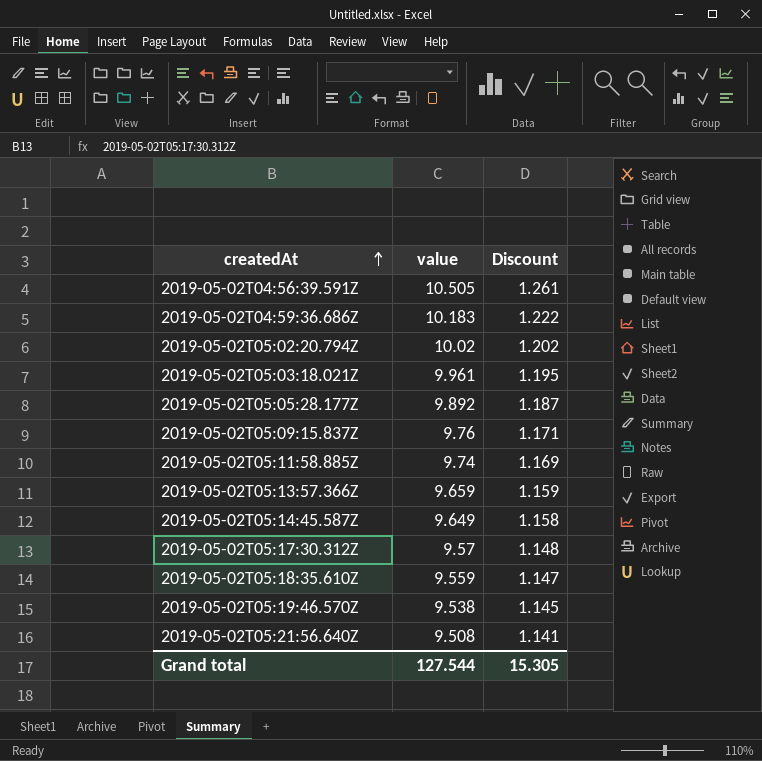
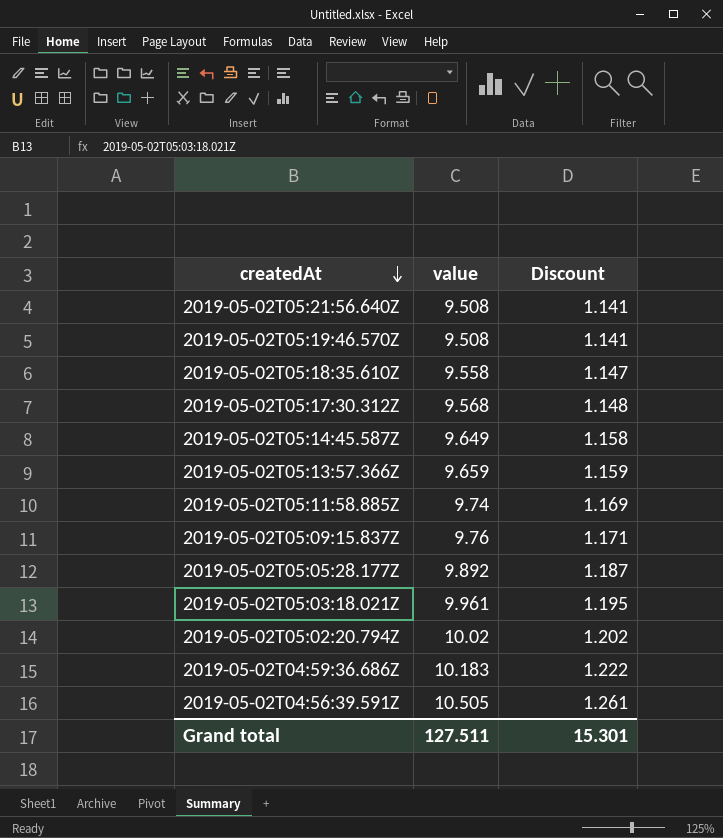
row order: createdAt ascending -> createdAt descending
2019-05-02T05:19:46.570Z | value: 9.538 -> 9.508
2019-05-02T05:19:46.570Z | Discount: 1.145 -> 1.141
2019-05-02T05:18:35.610Z | value: 9.559 -> 9.558
2019-05-02T05:17:30.312Z | value: 9.57 -> 9.568
Grand total | value: 127.544 -> 127.511
Grand total | Discount: 15.305 -> 15.301

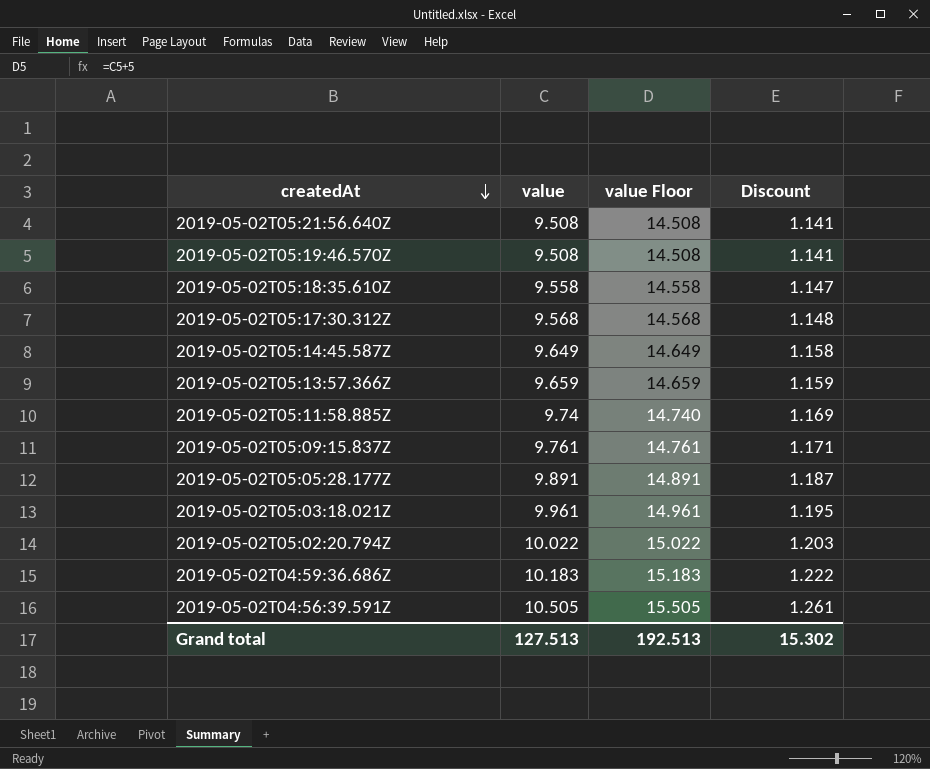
column value Floor | formula: none -> [value] + 5
2019-05-02T05:09:15.837Z | value: 9.76 -> 9.761
2019-05-02T05:05:28.177Z | value: 9.892 -> 9.891
2019-05-02T05:02:20.794Z | value: 10.02 -> 10.022
2019-05-02T05:02:20.794Z | Discount: 1.202 -> 1.203
Grand total | value: 127.511 -> 127.513
Grand total | Discount: 15.301 -> 15.302

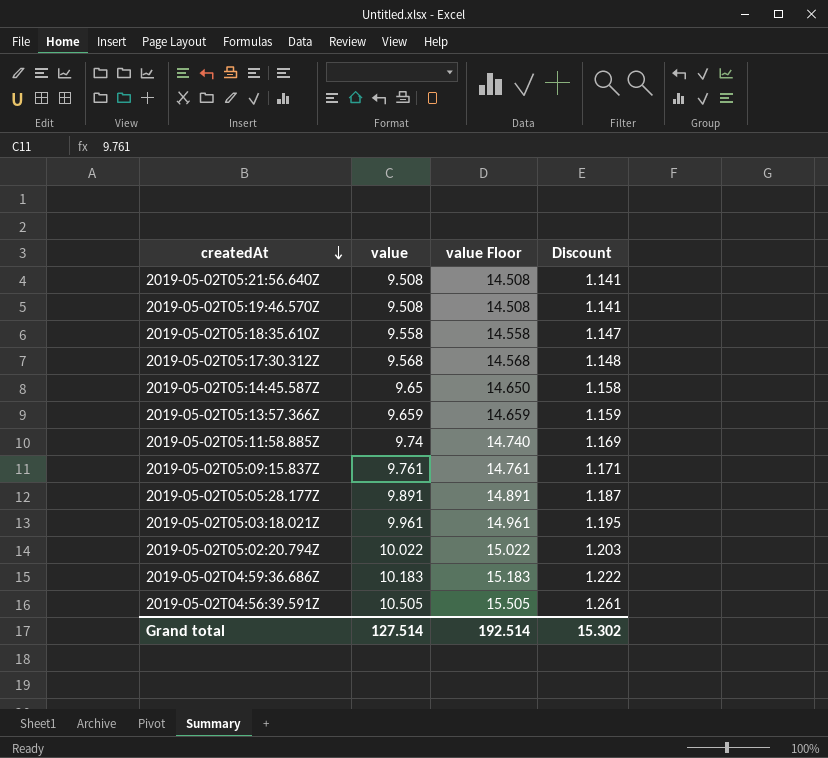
2019-05-02T05:14:45.587Z | value: 9.649 -> 9.65
2019-05-02T05:14:45.587Z | value Floor: 14.649 -> 14.650
Grand total | value: 127.513 -> 127.514
Grand total | value Floor: 192.513 -> 192.514

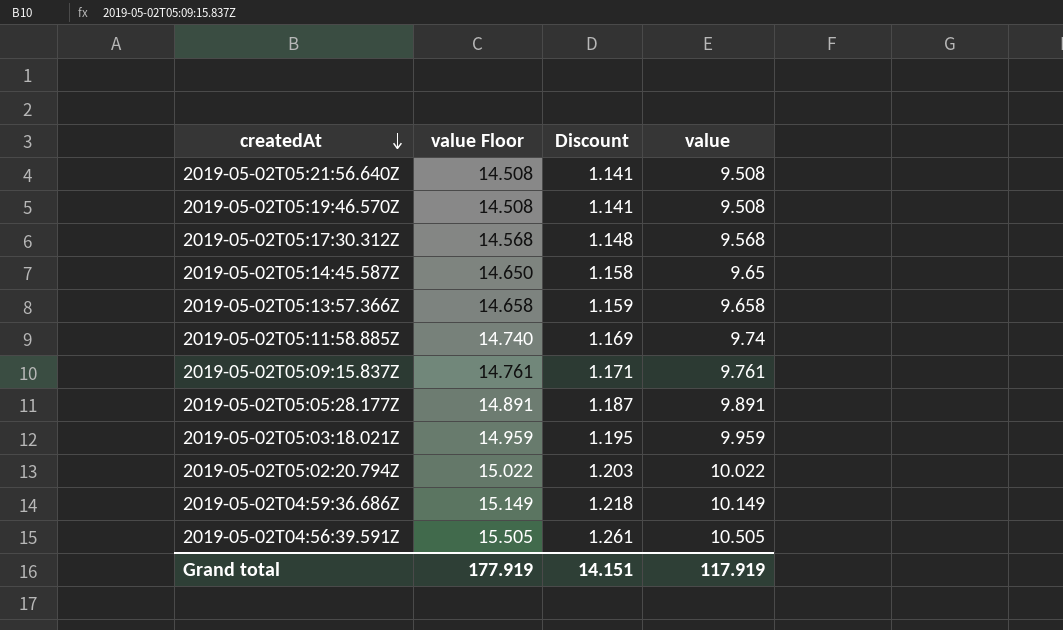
column value | position: 2 -> 4
row 2019-05-02T05:18:35.610Z: 9.558 | 14.558 | 1.147 -> none
2019-05-02T05:13:57.366Z | value Floor: 14.659 -> 14.658
2019-05-02T05:13:57.366Z | value: 9.659 -> 9.658
2019-05-02T05:03:18.021Z | value Floor: 14.961 -> 14.959
2019-05-02T05:03:18.021Z | value: 9.961 -> 9.959
2019-05-02T04:59:36.686Z | value Floor: 15.183 -> 15.149
2019-05-02T04:59:36.686Z | Discount: 1.222 -> 1.218
2019-05-02T04:59:36.686Z | value: 10.183 -> 10.149
Grand total | value Floor: 192.514 -> 177.919
Grand total | Discount: 15.302 -> 14.151
Grand total | value: 127.514 -> 117.919

